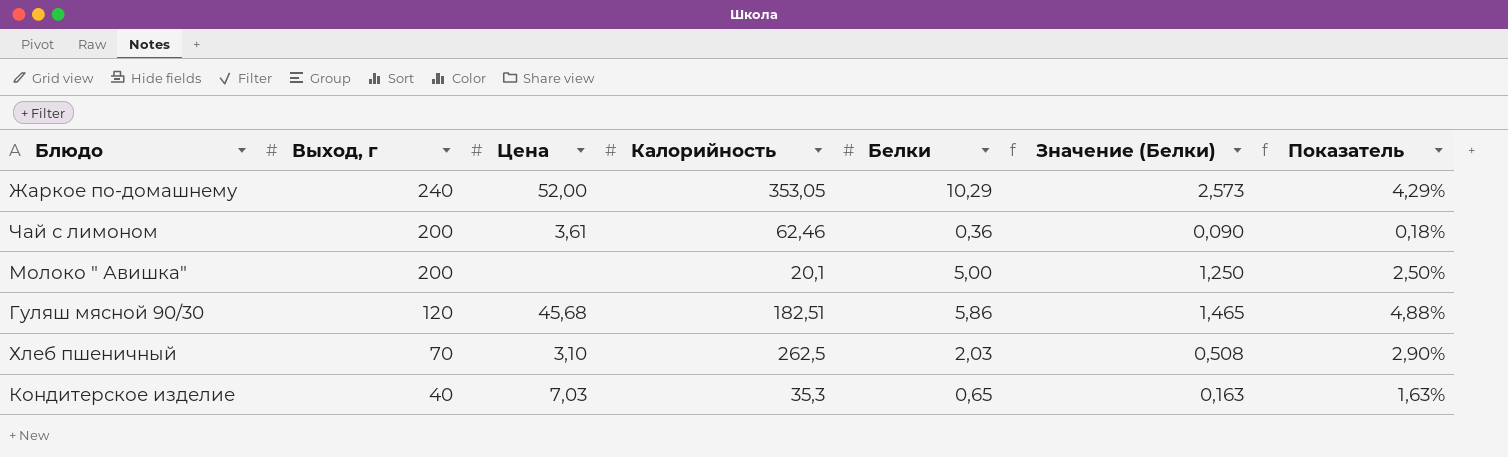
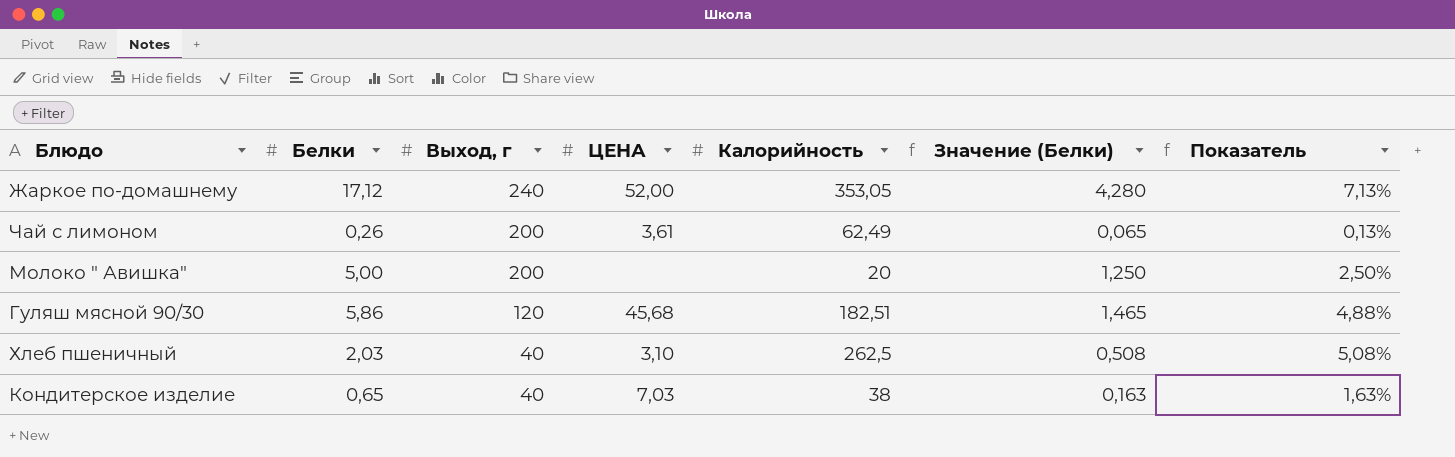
column Белки | position: 5 -> 2
column name: Цена -> ЦЕНА
Жаркое по-домашнему | Белки: 10,29 -> 17,12
Жаркое по-домашнему | Значение (Белки): 2,573 -> 4,280
Жаркое по-домашнему | Показатель: 4,29% -> 7,13%
Чай с лимоном | Белки: 0,36 -> 0,26
Чай с лимоном | Калорийность: 62,46 -> 62,49
Чай с лимоном | Значение (Белки): 0,090 -> 0,065
Чай с лимоном | Показатель: 0,18% -> 0,13%
Молоко " Авишка" | Калорийность: 20,1 -> 20
Хлеб пшеничный | Выход, г: 70 -> 40
Хлеб пшеничный | Показатель: 2,90% -> 5,08%
Кондитерское изделие | Калорийность: 35,3 -> 38

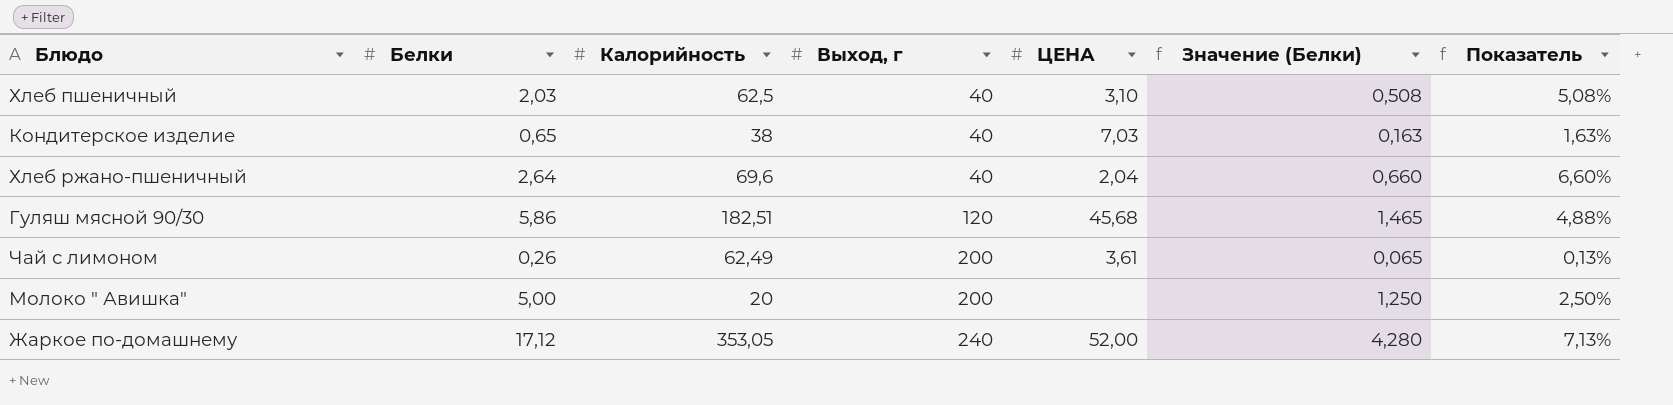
row order: Выход, г descending -> Выход, г ascending
column Калорийность | position: 5 -> 3
Хлеб пшеничный | Калорийность: 262,5 -> 62,5
row Хлеб ржано-пшеничный: none -> 2,64 | 69,6 | 40 | 2,04 | 0,660 | 6,60%

